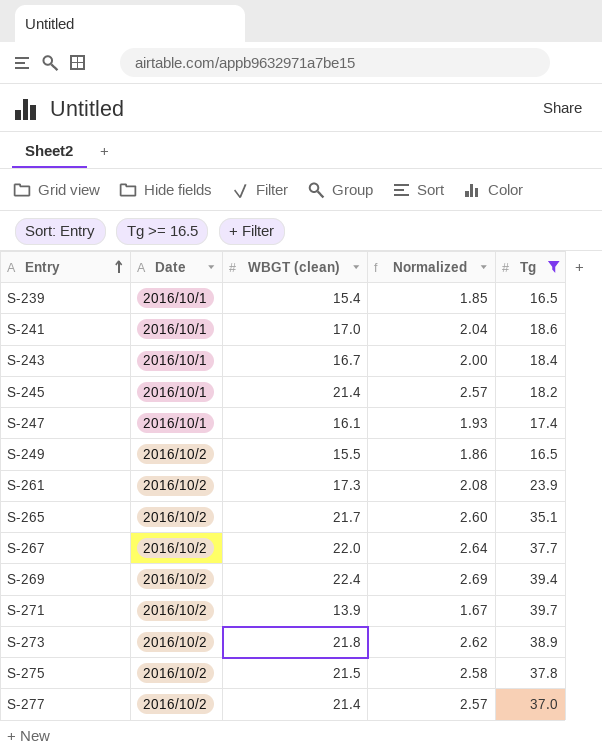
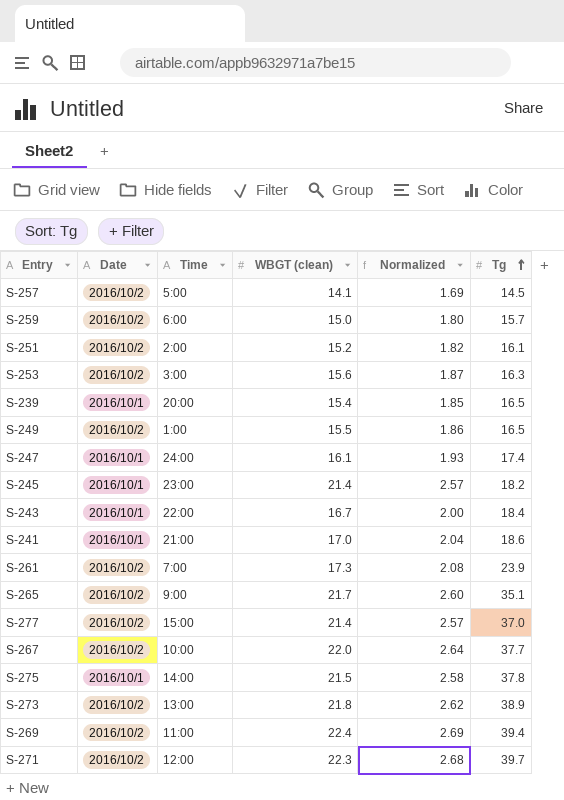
filter: Tg >= 16.5 -> none
row order: Entry ascending -> Tg ascending
column Time | position: none -> 3
S-275 | Date: 2016/10/2 -> 2016/10/1
S-271 | WBGT (clean): 13.9 -> 22.3
S-271 | Normalized: 1.67 -> 2.68

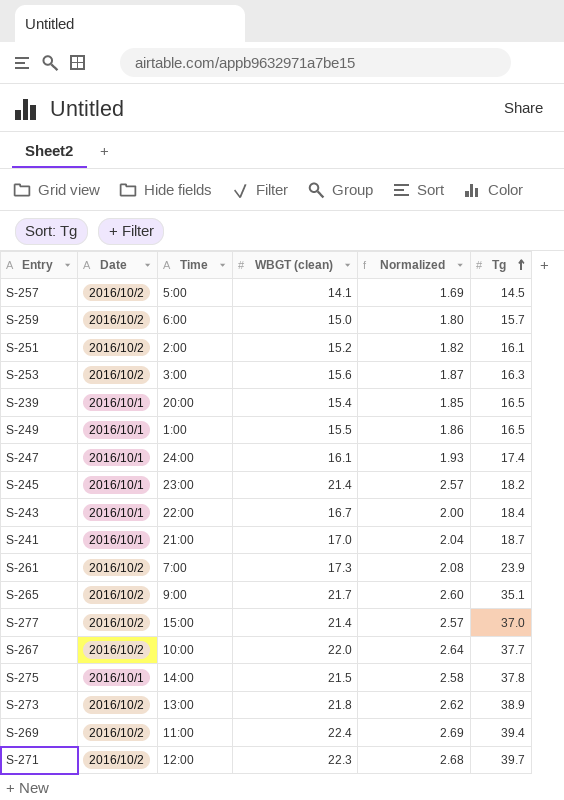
S-249 | Date: 2016/10/2 -> 2016/10/1
S-241 | Tg: 18.6 -> 18.7

